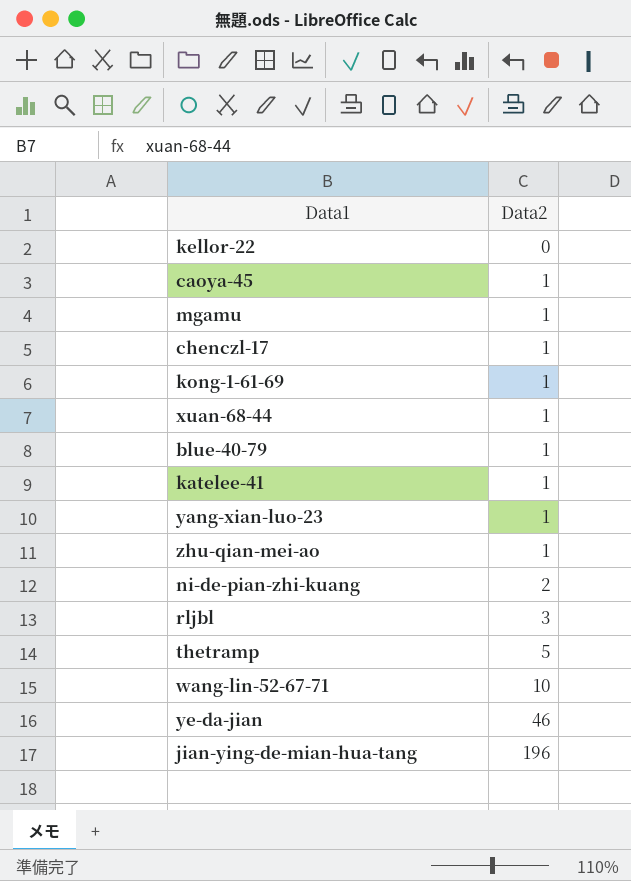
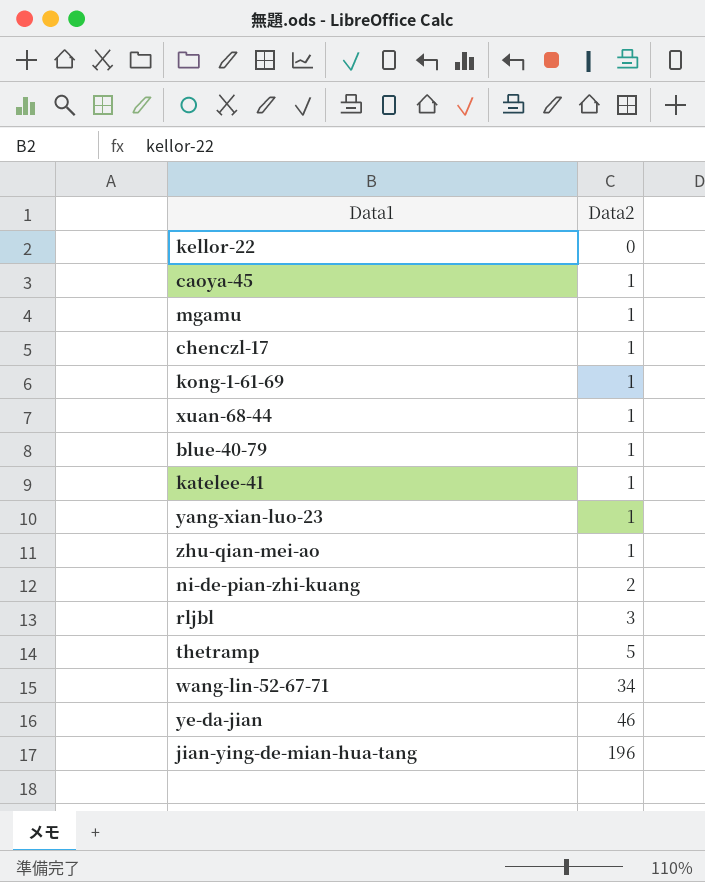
wang-lin-52-67-71 | Data2: 10 -> 34

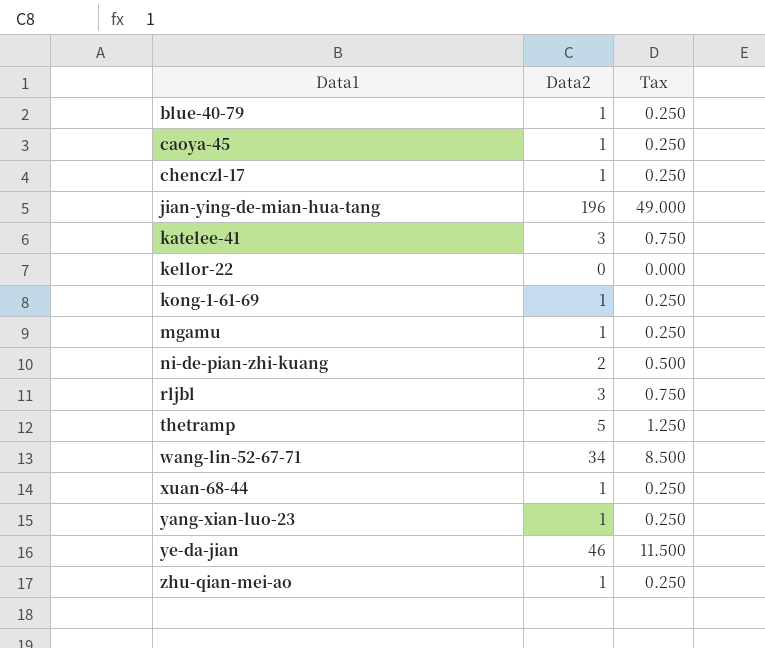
row order: Data2 ascending -> Data1 ascending
column Tax | formula: none -> [Data2] * 0.25
katelee-41 | Data2: 1 -> 3

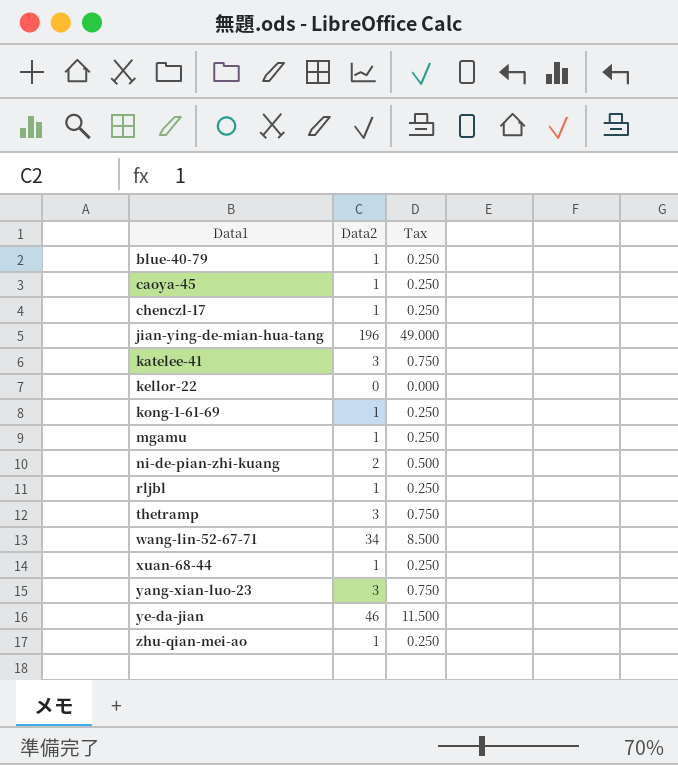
rljbl | Data2: 3 -> 1
rljbl | Tax: 0.750 -> 0.250
thetramp | Data2: 5 -> 3
thetramp | Tax: 1.250 -> 0.750
yang-xian-luo-23 | Data2: 1 -> 3
yang-xian-luo-23 | Tax: 0.250 -> 0.750

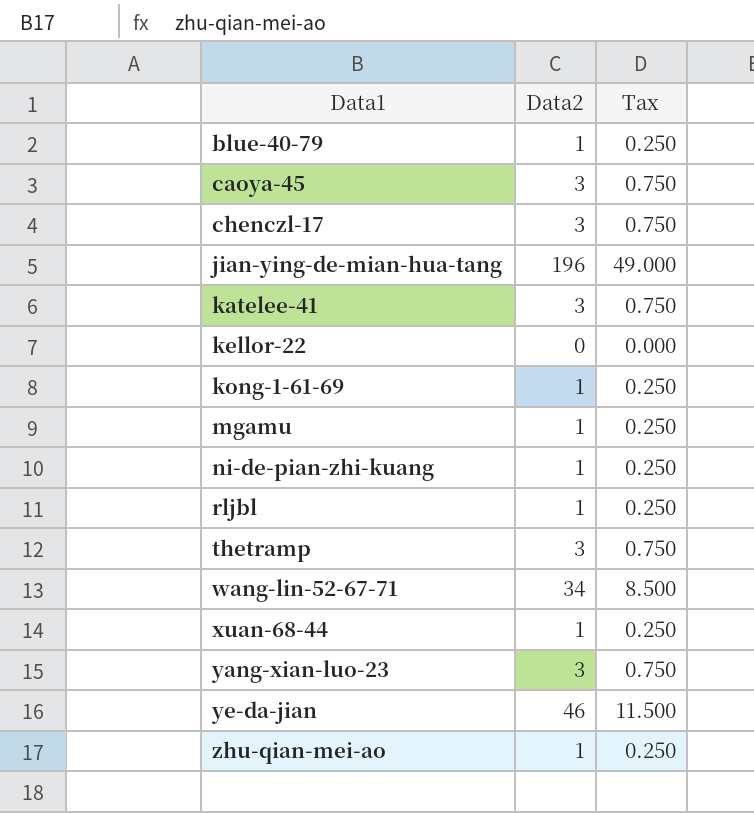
caoya-45 | Data2: 1 -> 3
caoya-45 | Tax: 0.250 -> 0.750
chenczl-17 | Data2: 1 -> 3
chenczl-17 | Tax: 0.250 -> 0.750
ni-de-pian-zhi-kuang | Data2: 2 -> 1
ni-de-pian-zhi-kuang | Tax: 0.500 -> 0.250

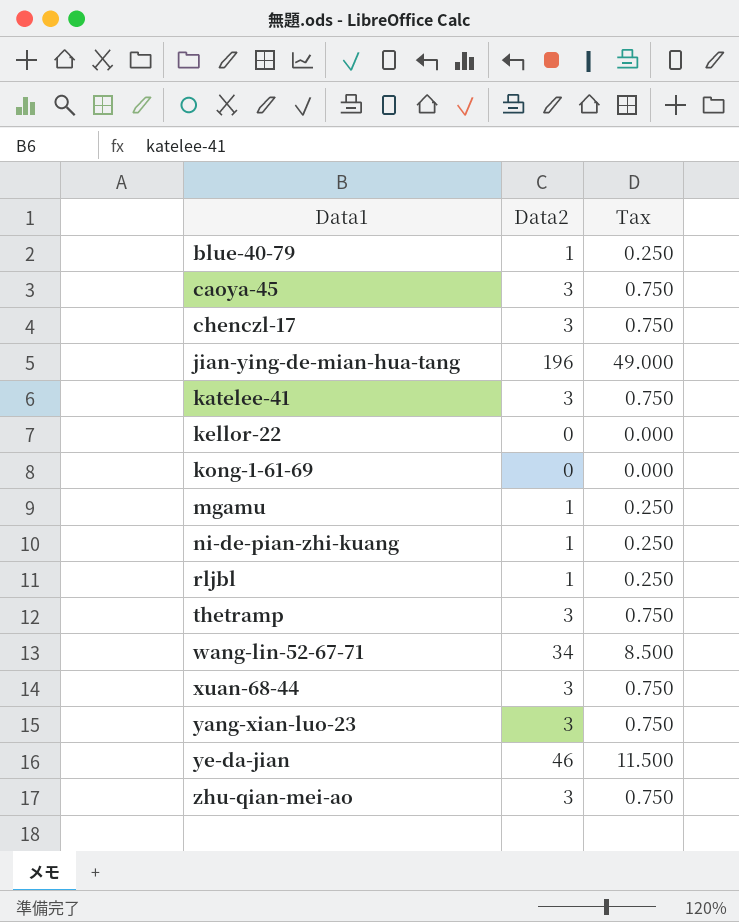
kong-1-61-69 | Data2: 1 -> 0
kong-1-61-69 | Tax: 0.250 -> 0.000
xuan-68-44 | Data2: 1 -> 3
xuan-68-44 | Tax: 0.250 -> 0.750
zhu-qian-mei-ao | Data2: 1 -> 3
zhu-qian-mei-ao | Tax: 0.250 -> 0.750

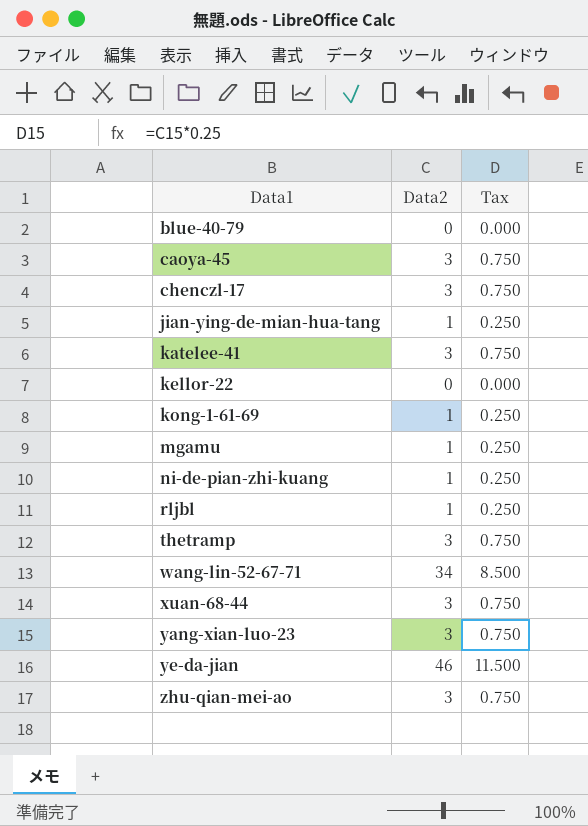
blue-40-79 | Data2: 1 -> 0
blue-40-79 | Tax: 0.250 -> 0.000
jian-ying-de-mian-hua-tang | Data2: 196 -> 1
jian-ying-de-mian-hua-tang | Tax: 49.000 -> 0.250
kong-1-61-69 | Data2: 0 -> 1
kong-1-61-69 | Tax: 0.000 -> 0.250

